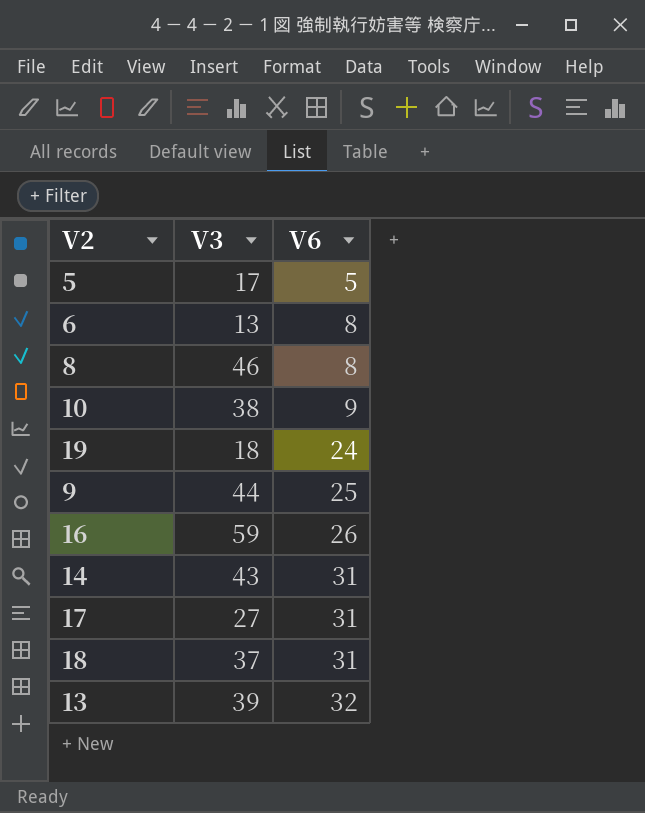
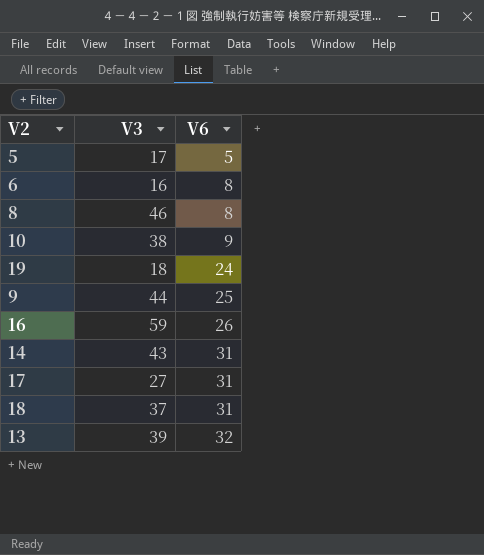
6 | V3: 13 -> 16

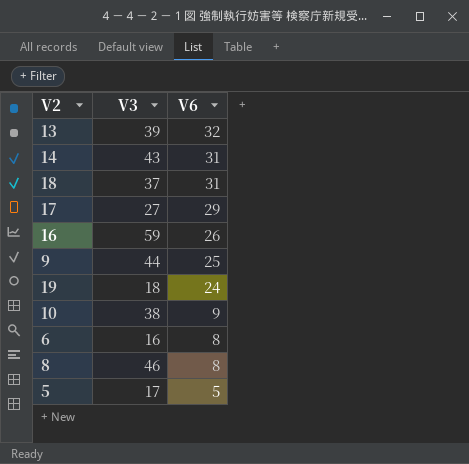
row order: V6 ascending -> V6 descending
17 | V6: 31 -> 29

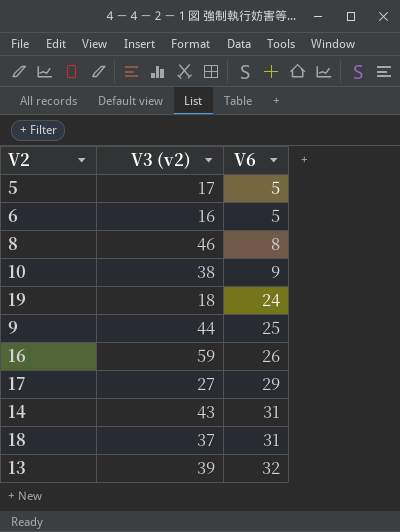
row order: V6 descending -> V6 ascending
column name: V3 -> V3 (v2)
6 | V6: 8 -> 5

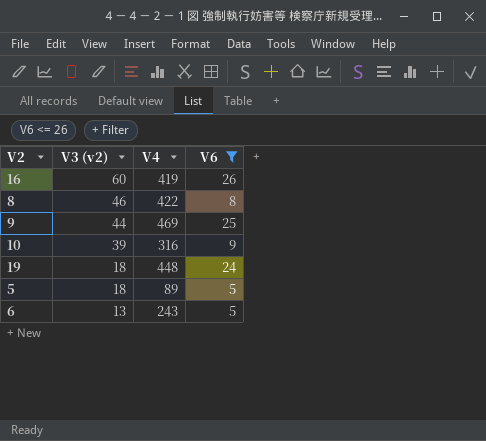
filter: none -> V6 <= 26
row order: V6 ascending -> V3 (v2) descending
column V4 | position: none -> 3
16 | V3 (v2): 59 -> 60
10 | V3 (v2): 38 -> 39
5 | V3 (v2): 17 -> 18
6 | V3 (v2): 16 -> 13

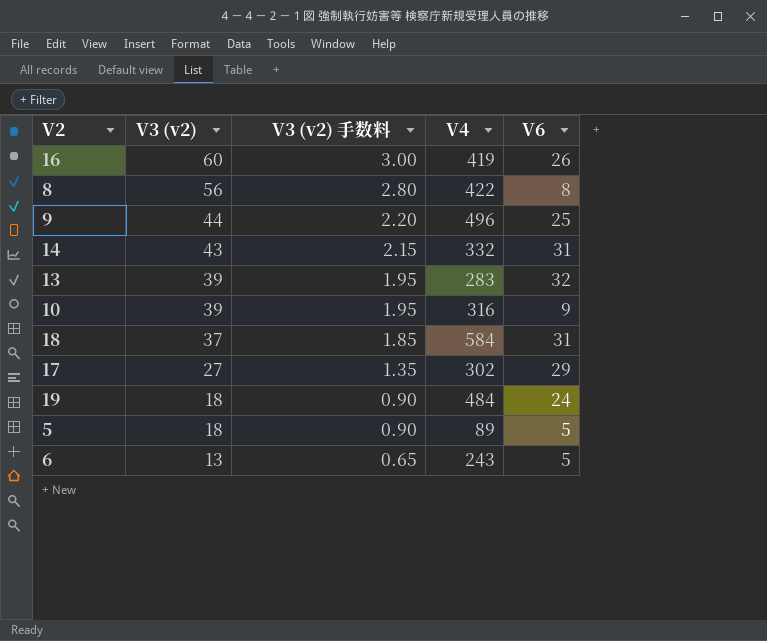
filter: V6 <= 26 -> none
column V3 (v2) 手数料 | formula: none -> [V3 (v2)] * 0.05
8 | V3 (v2): 46 -> 56
9 | V4: 469 -> 496
19 | V4: 448 -> 484

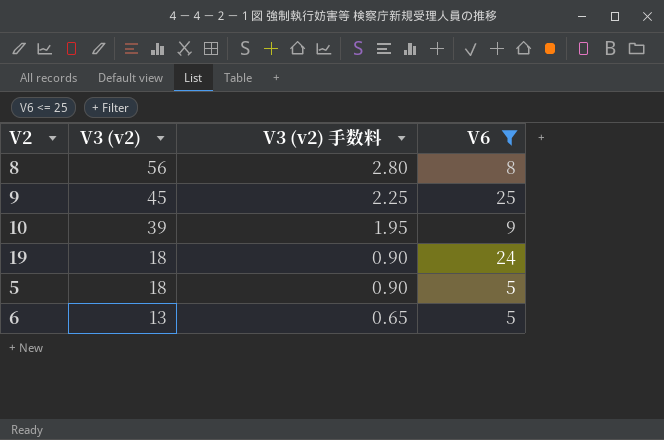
filter: none -> V6 <= 25
column V4 | position: 4 -> none
9 | V3 (v2): 44 -> 45
9 | V3 (v2) 手数料: 2.20 -> 2.25

